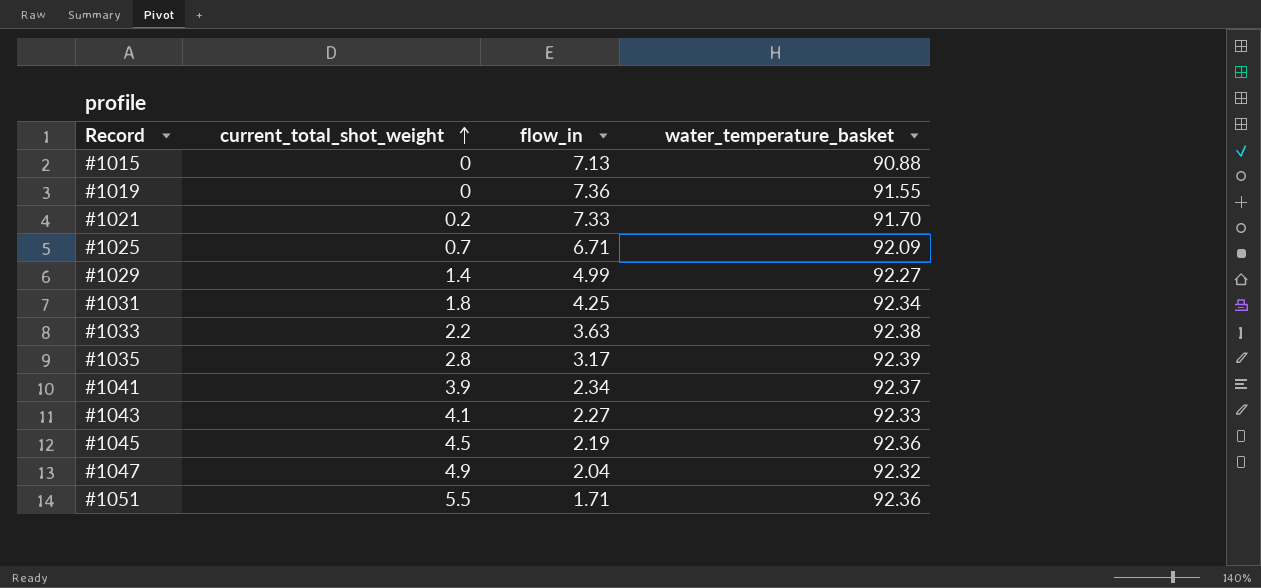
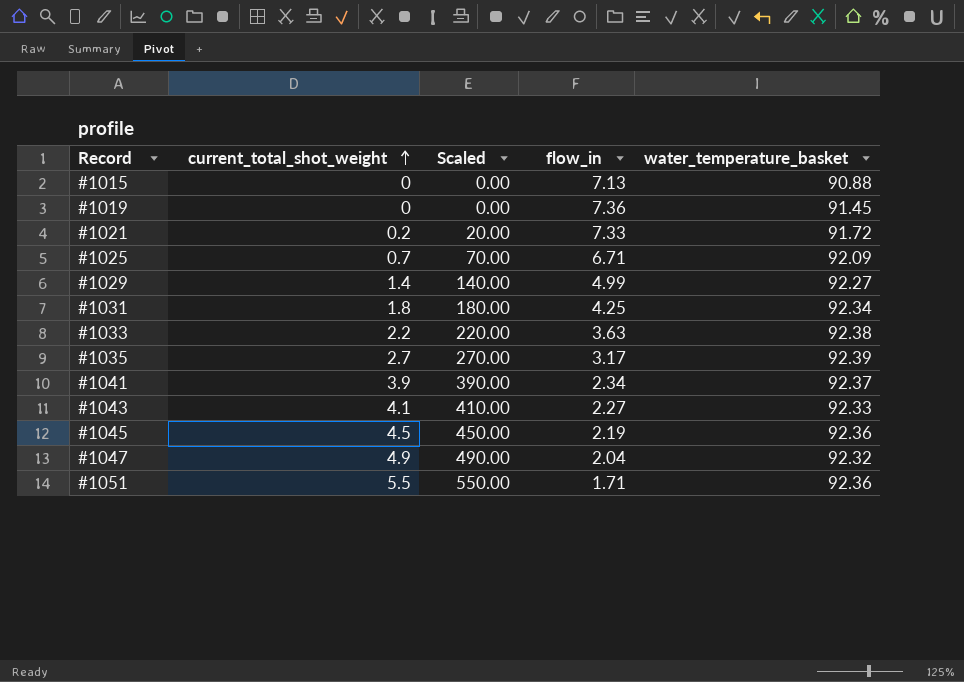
column Scaled | formula: none -> [current_total_shot_weight] * 100
#1019 | water_temperature_basket: 91.55 -> 91.45
#1021 | water_temperature_basket: 91.70 -> 91.72
#1035 | current_total_shot_weight: 2.8 -> 2.7

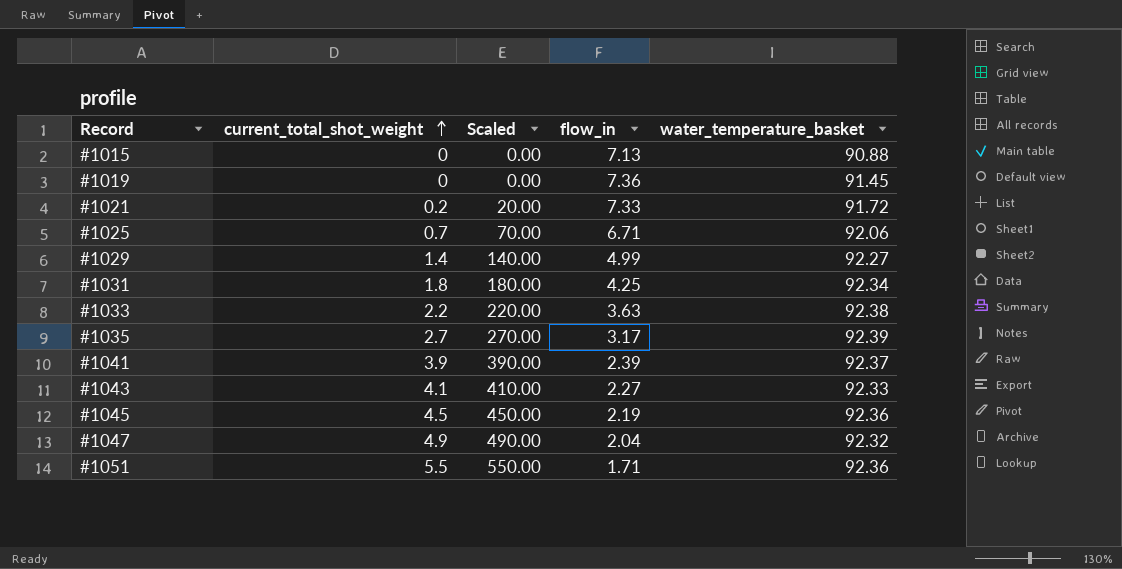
#1025 | water_temperature_basket: 92.09 -> 92.06
#1041 | flow_in: 2.34 -> 2.39

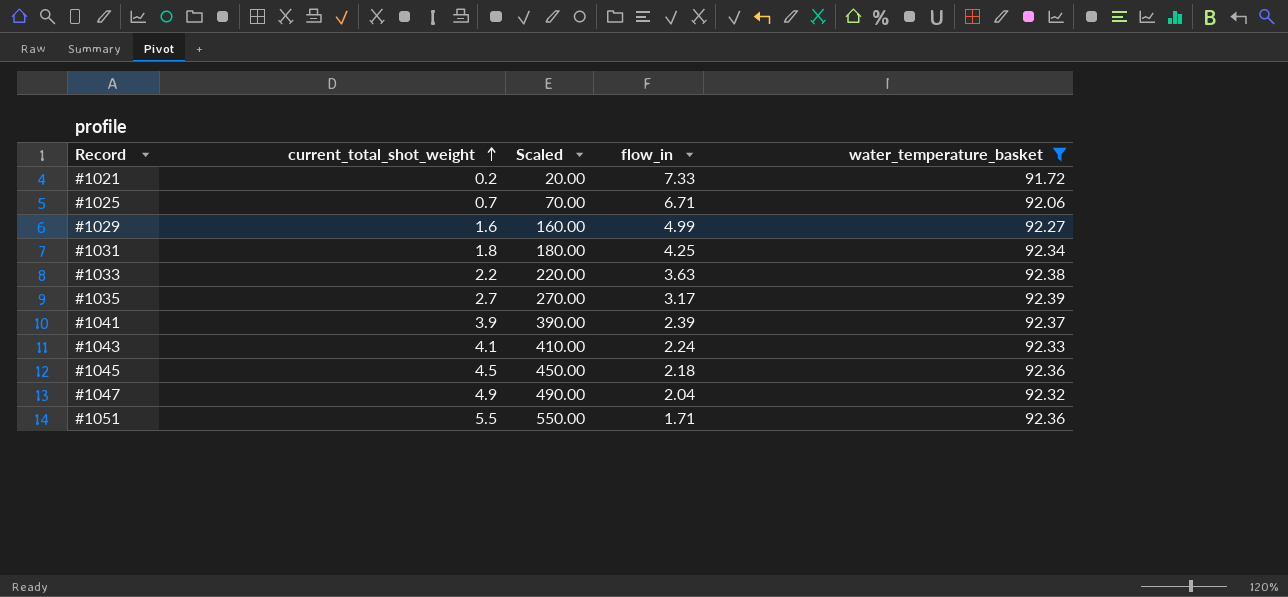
filter: none -> water_temperature_basket >= 91.72
#1029 | current_total_shot_weight: 1.4 -> 1.6
#1029 | Scaled: 140.00 -> 160.00
#1043 | flow_in: 2.27 -> 2.24
#1045 | flow_in: 2.19 -> 2.18

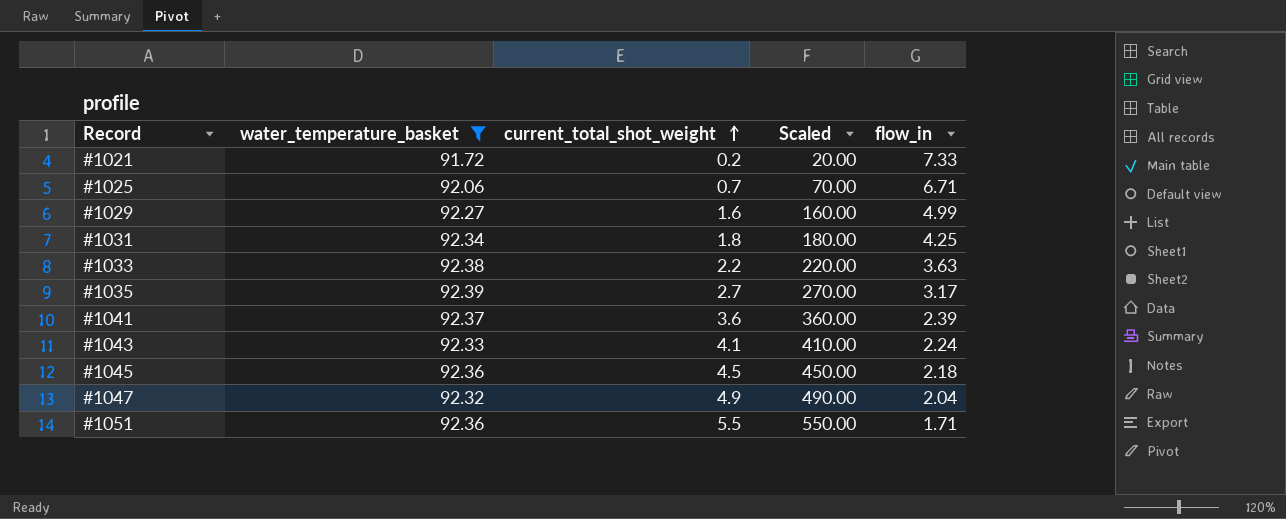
column water_temperature_basket | position: 5 -> 2
#1041 | current_total_shot_weight: 3.9 -> 3.6
#1041 | Scaled: 390.00 -> 360.00

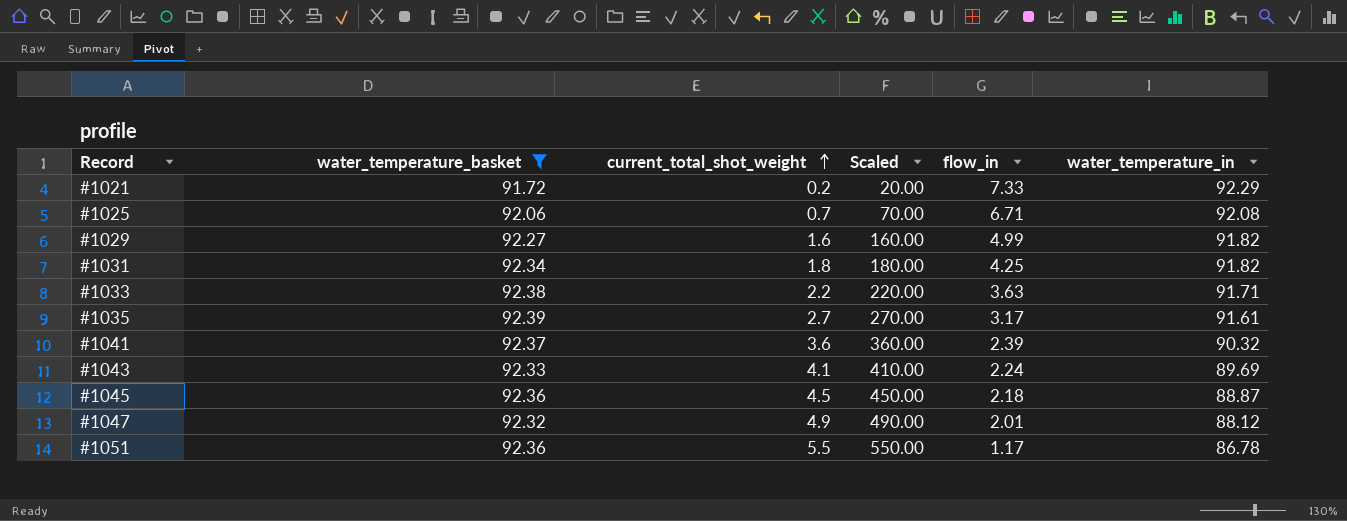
column water_temperature_in | position: none -> 6
#1047 | flow_in: 2.04 -> 2.01
#1051 | flow_in: 1.71 -> 1.17

